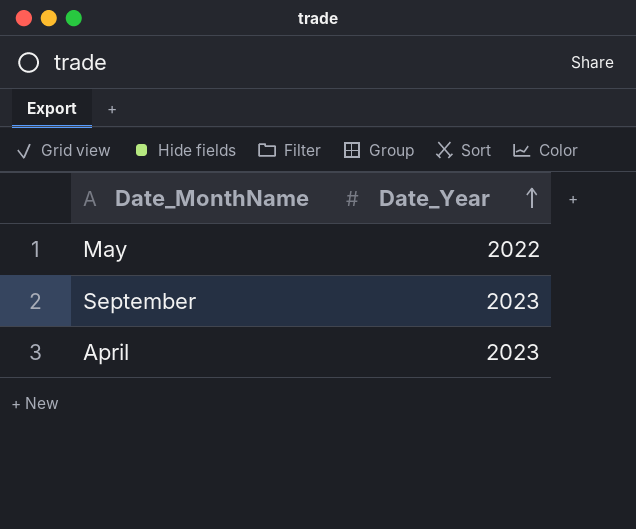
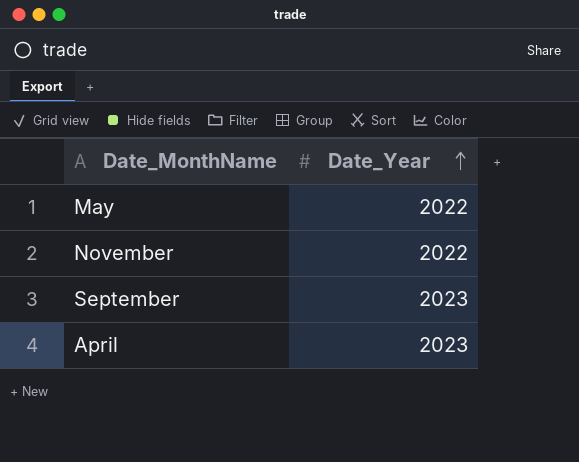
row November: none -> 2022

